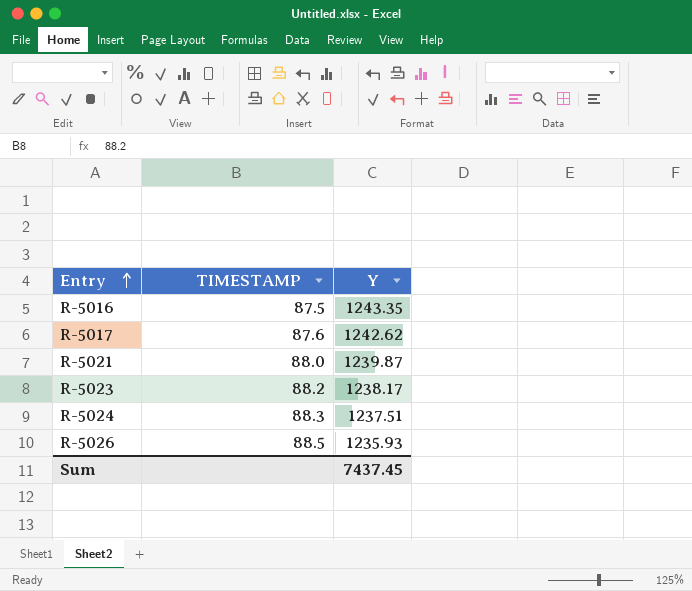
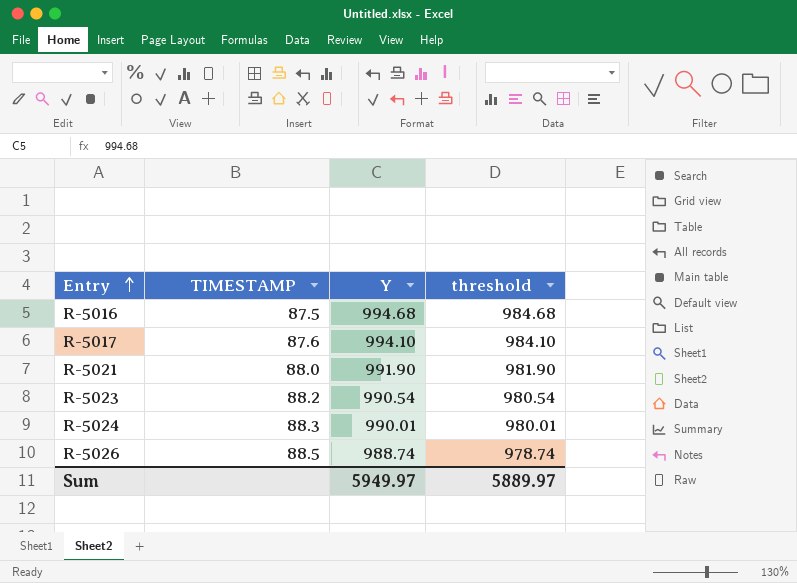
column threshold | formula: none -> [Y] - 10
R-5016 | Y: 1243.35 -> 994.68
R-5017 | Y: 1242.62 -> 994.10
R-5021 | Y: 1239.87 -> 991.90
R-5023 | Y: 1238.17 -> 990.54
R-5024 | Y: 1237.51 -> 990.01
R-5026 | Y: 1235.93 -> 988.74
Sum | Y: 7437.45 -> 5949.97

